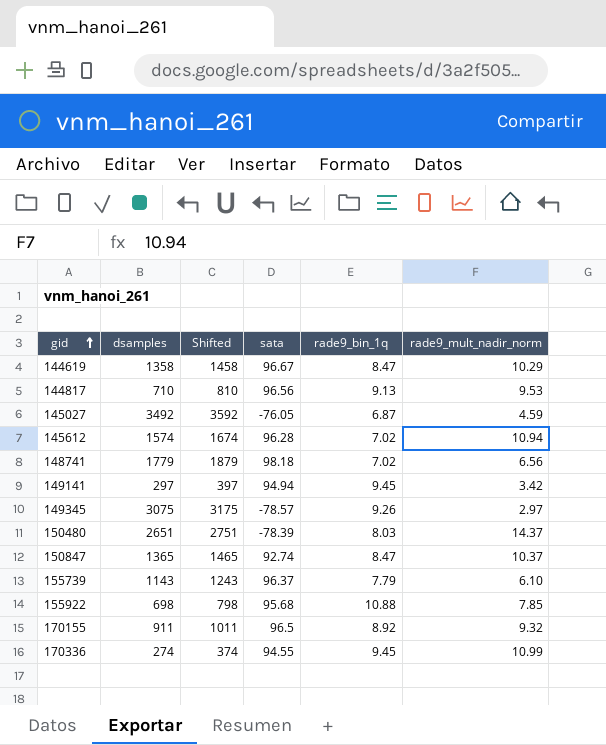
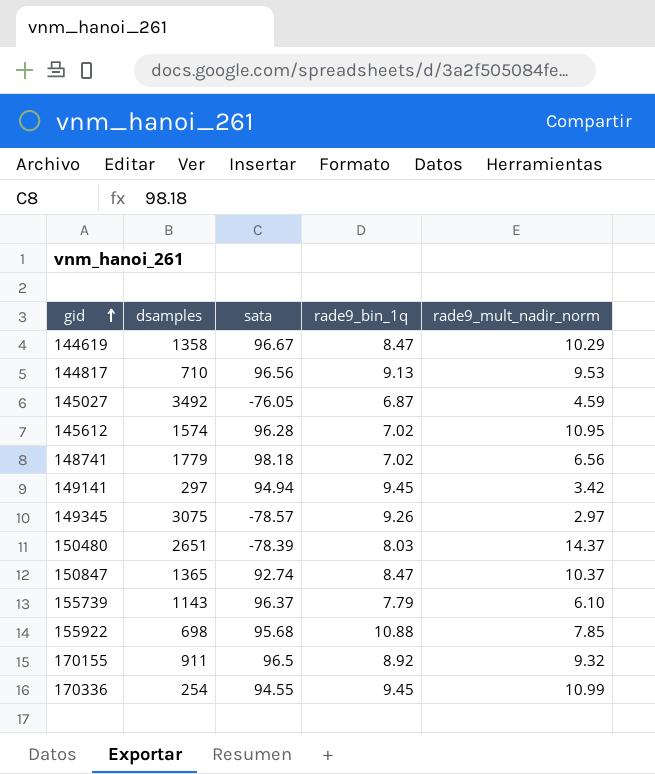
column Shifted | formula: [dsamples] + 100 -> none
145612 | rade9_mult_nadir_norm: 10.94 -> 10.95
170336 | dsamples: 274 -> 254

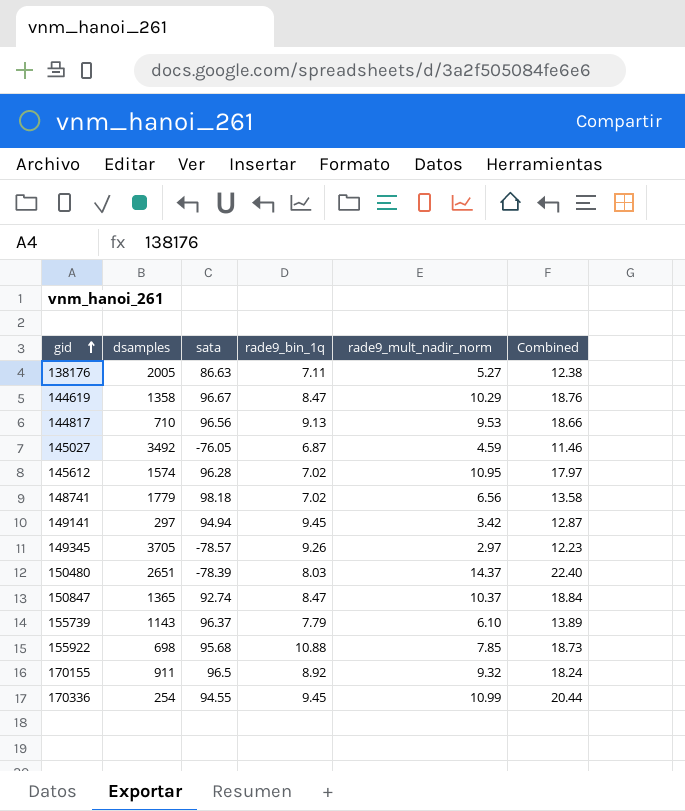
column Combined | formula: none -> [rade9_bin_1q] + [rade9_mult_nadir_norm]
row 138176: none -> 2005 | 86.63 | 7.11 | 5.27 | 12.38
149345 | dsamples: 3075 -> 3705

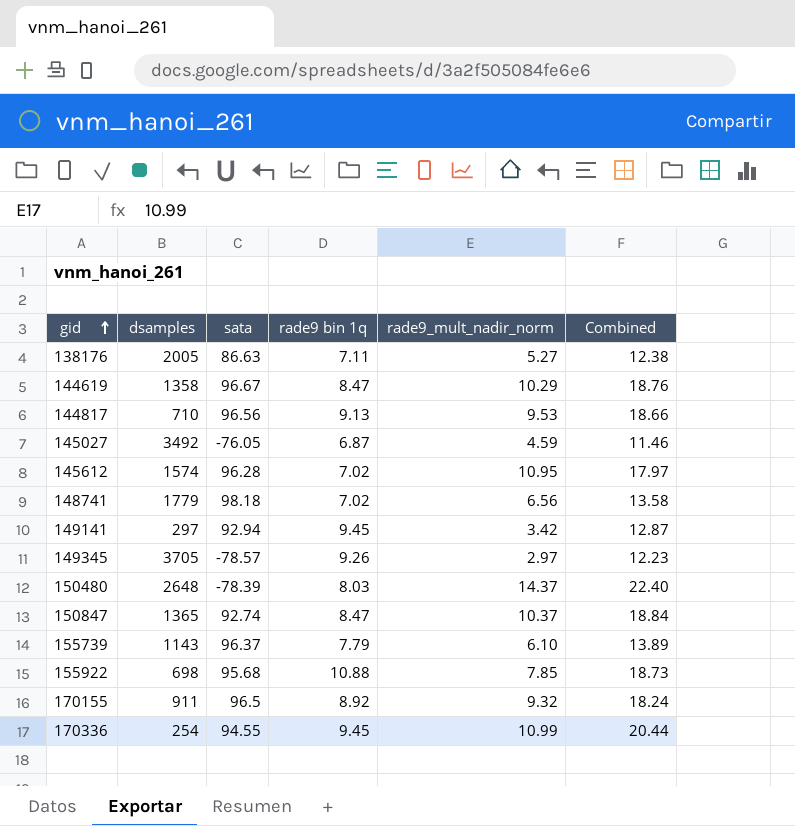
column name: rade9_bin_1q -> rade9 bin 1q
149141 | sata: 94.94 -> 92.94
150480 | dsamples: 2651 -> 2648

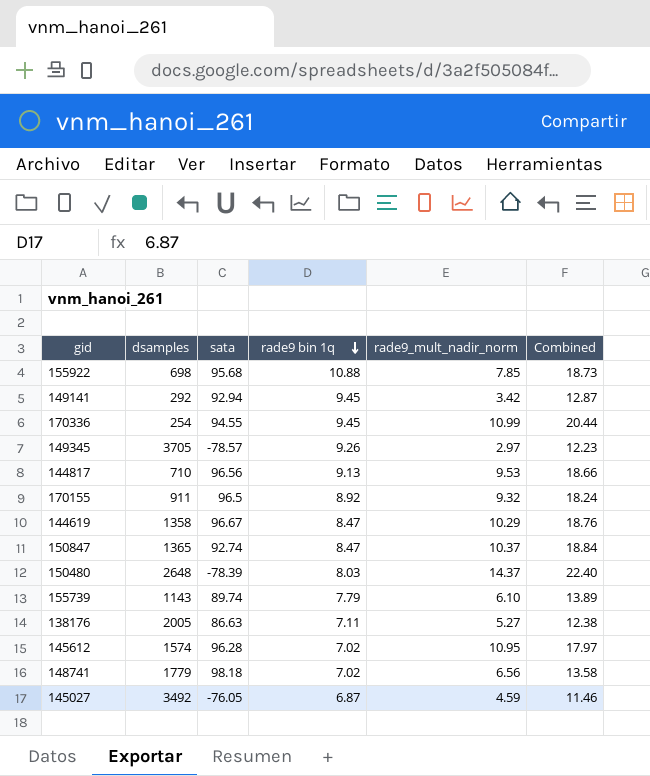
row order: gid ascending -> rade9 bin 1q descending
149141 | dsamples: 297 -> 292
155739 | sata: 96.37 -> 89.74

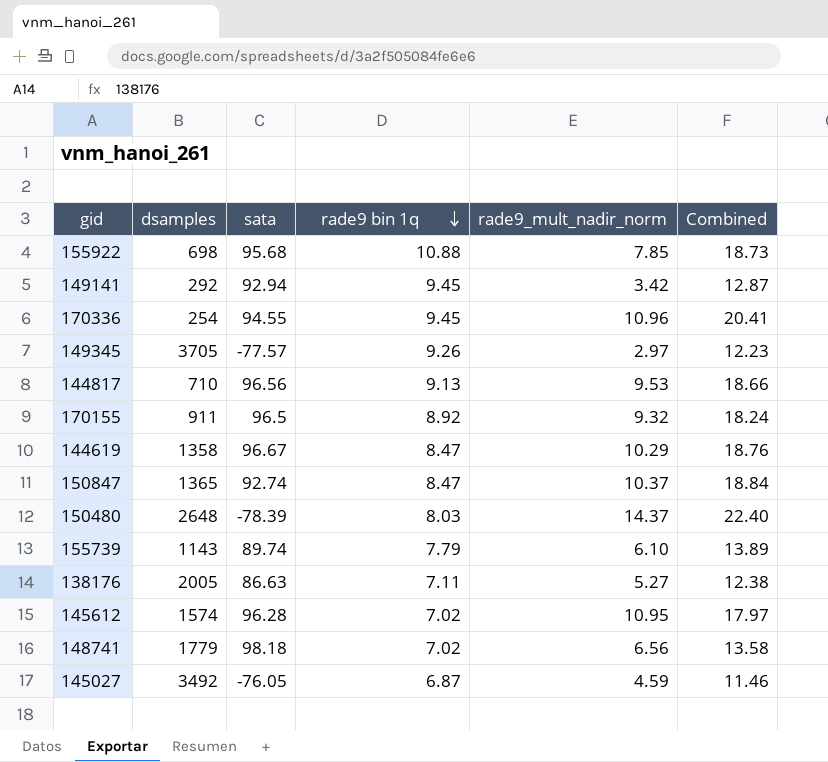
170336 | rade9_mult_nadir_norm: 10.99 -> 10.96
170336 | Combined: 20.44 -> 20.41
149345 | sata: -78.57 -> -77.57

